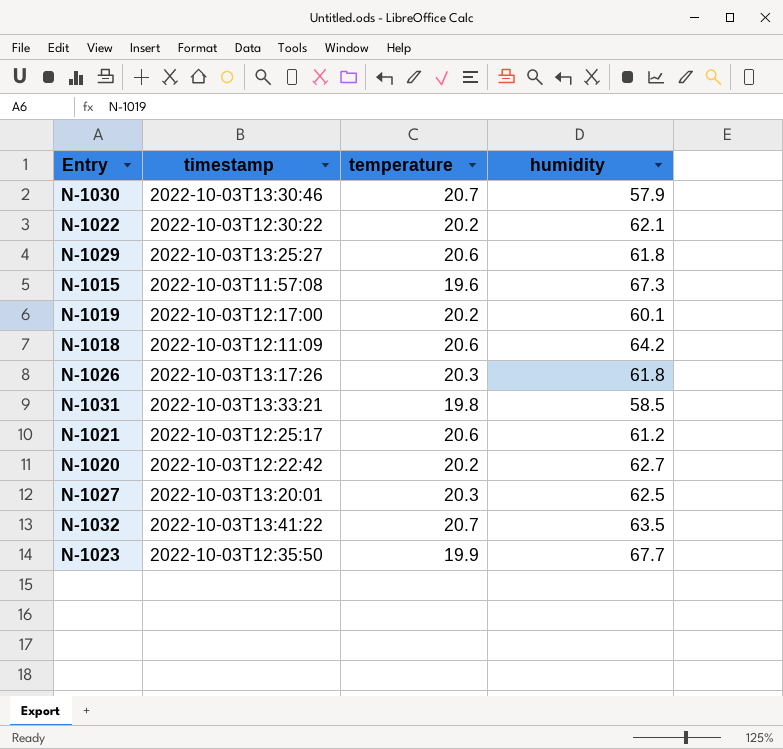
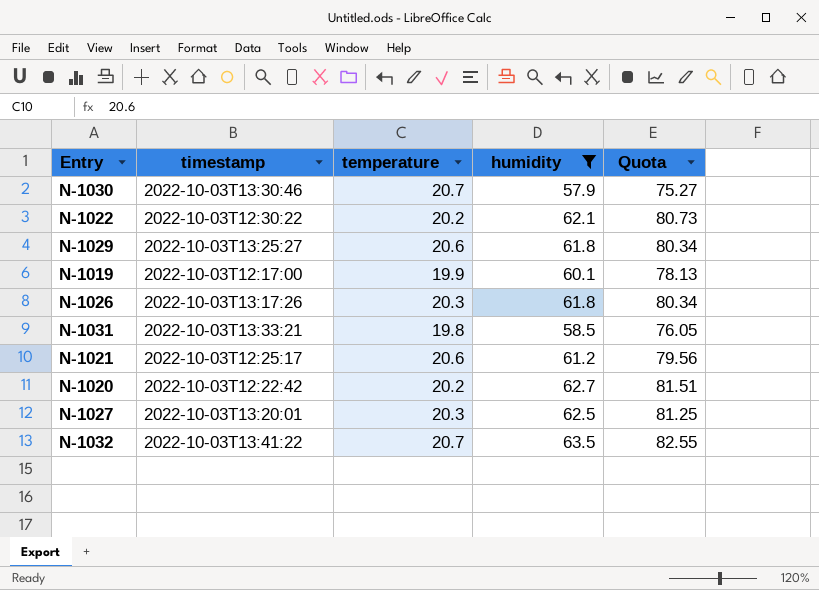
filter: none -> humidity <= 63.5
column Quota | formula: none -> [humidity] * 1.3
N-1019 | temperature: 20.2 -> 19.9

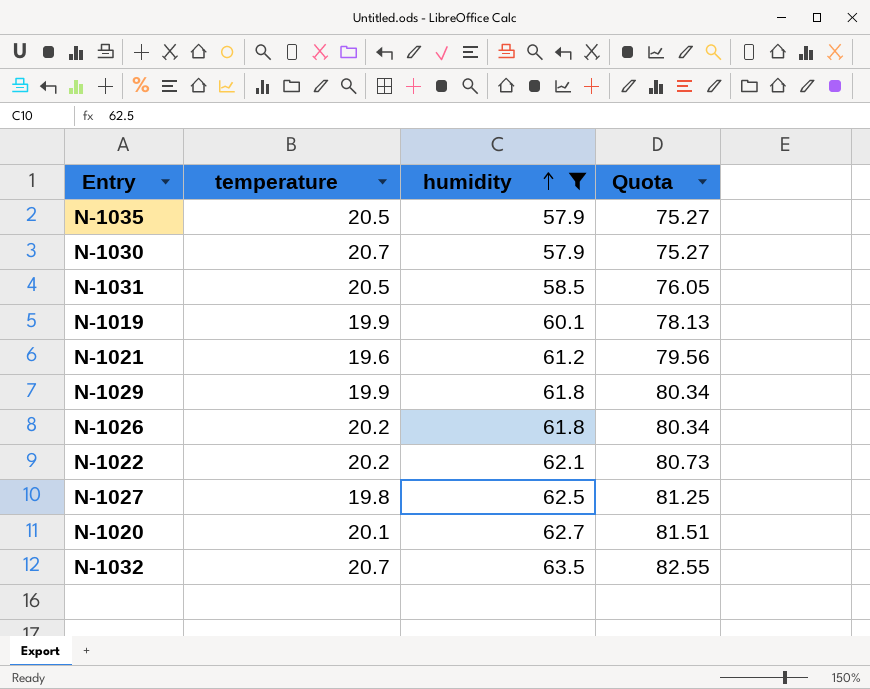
row order: none -> humidity ascending
column timestamp | position: 2 -> none
row N-1035: none -> 20.5 | 57.9 | 75.27
N-1031 | temperature: 19.8 -> 20.5
N-1021 | temperature: 20.6 -> 19.6
N-1029 | temperature: 20.6 -> 19.9
N-1026 | temperature: 20.3 -> 20.2
N-1027 | temperature: 20.3 -> 19.8
N-1020 | temperature: 20.2 -> 20.1

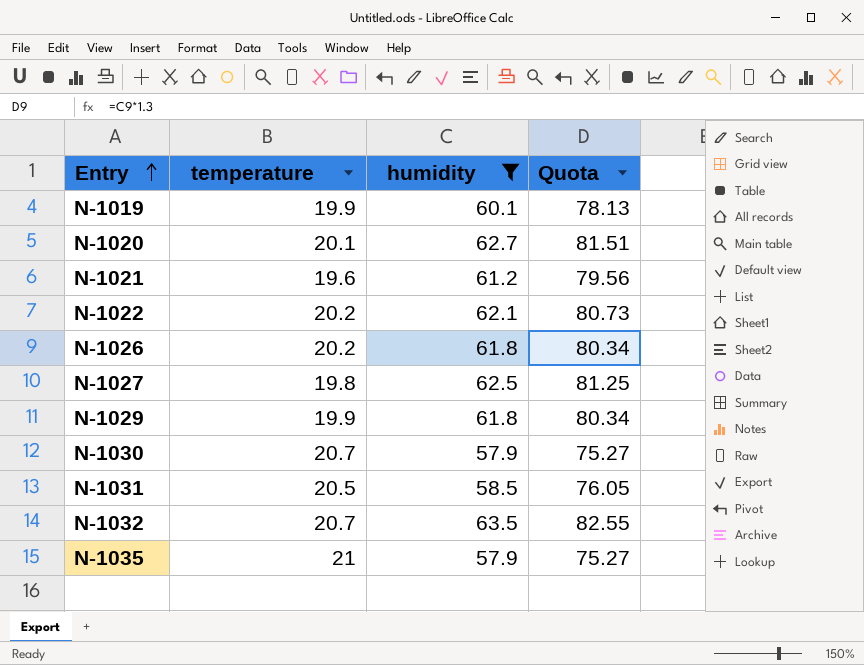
row order: humidity ascending -> Entry ascending
N-1035 | temperature: 20.5 -> 21

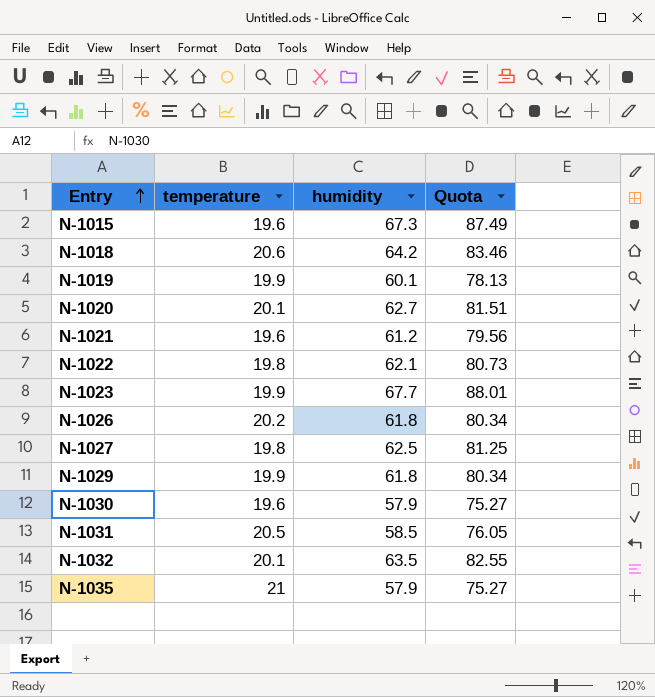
filter: humidity <= 63.5 -> none
N-1022 | temperature: 20.2 -> 19.8
N-1030 | temperature: 20.7 -> 19.6
N-1032 | temperature: 20.7 -> 20.1

